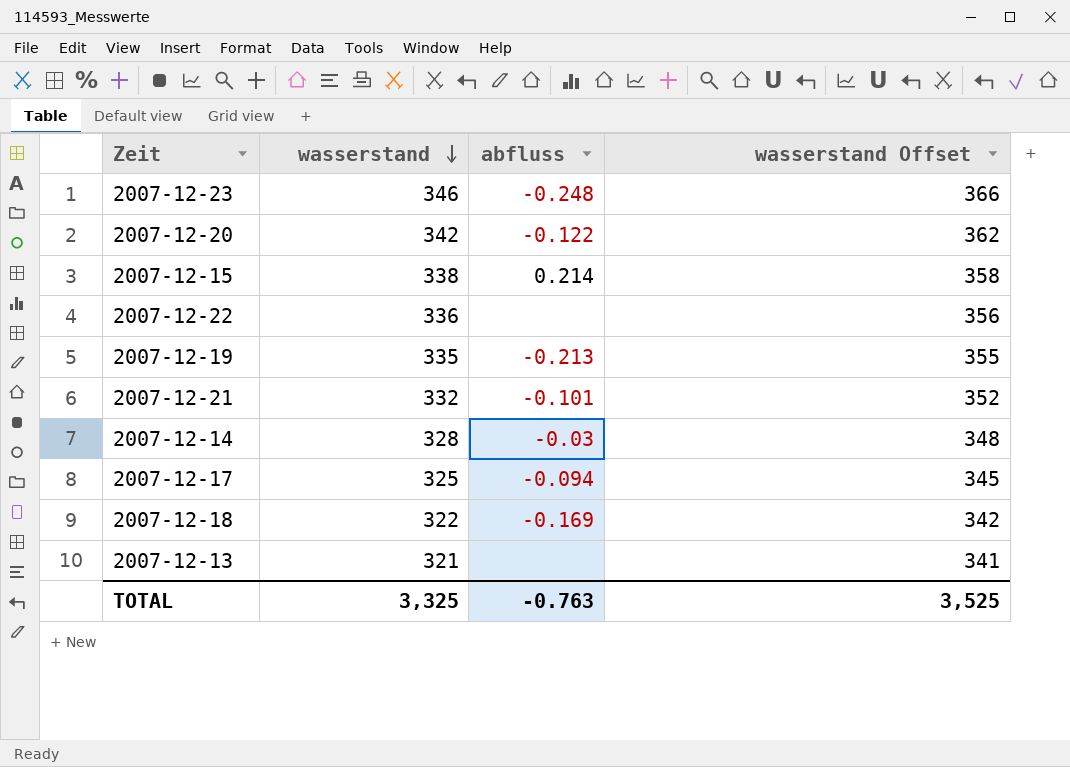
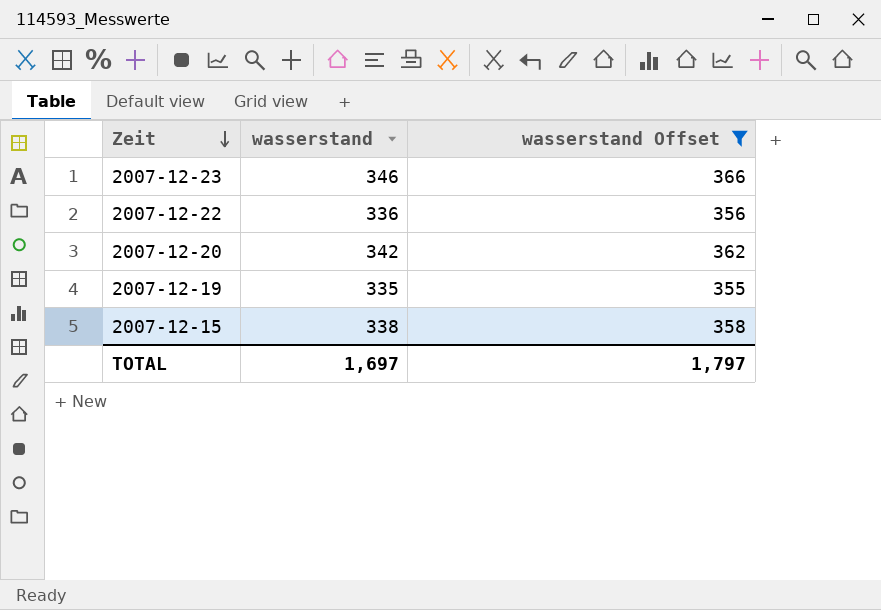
filter: none -> wasserstand Offset >= 355
row order: wasserstand descending -> Zeit descending
column abfluss | position: 3 -> none
TOTAL | wasserstand: 3,325 -> 1,697
TOTAL | wasserstand Offset: 3,525 -> 1,797

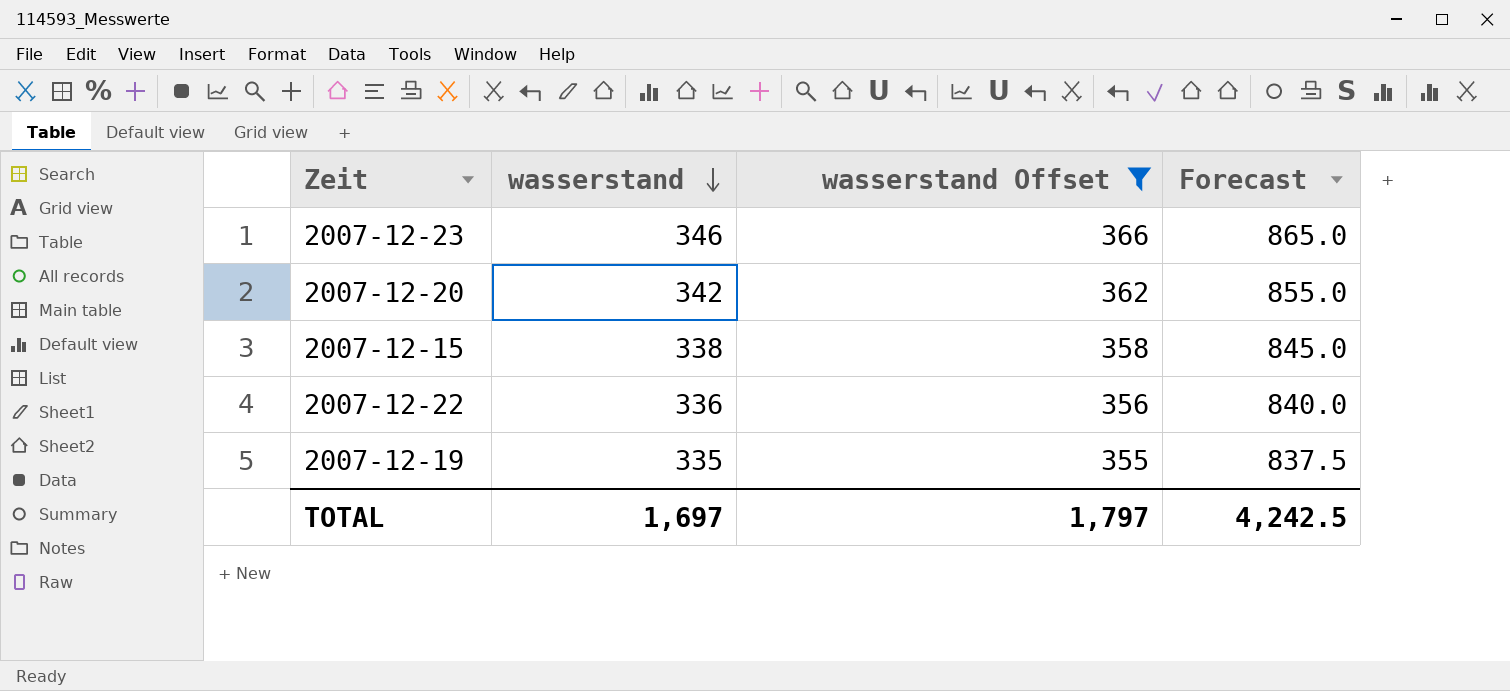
row order: Zeit descending -> wasserstand descending
column Forecast | formula: none -> [wasserstand] * 2.5

